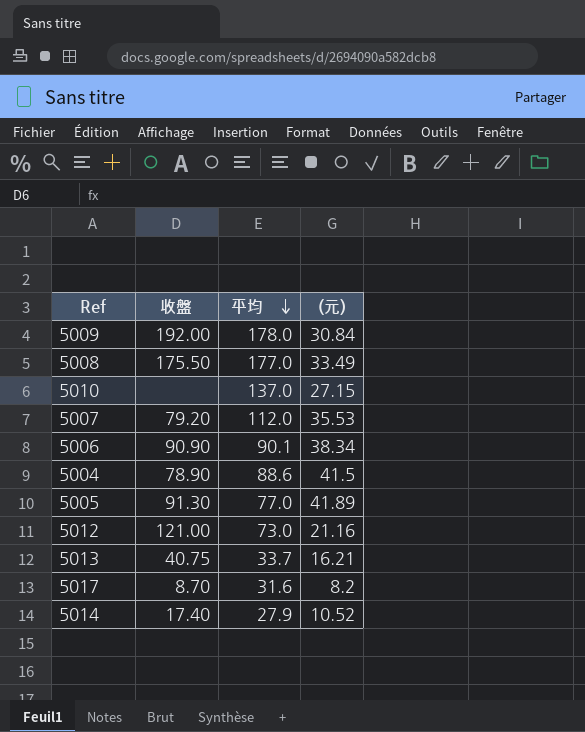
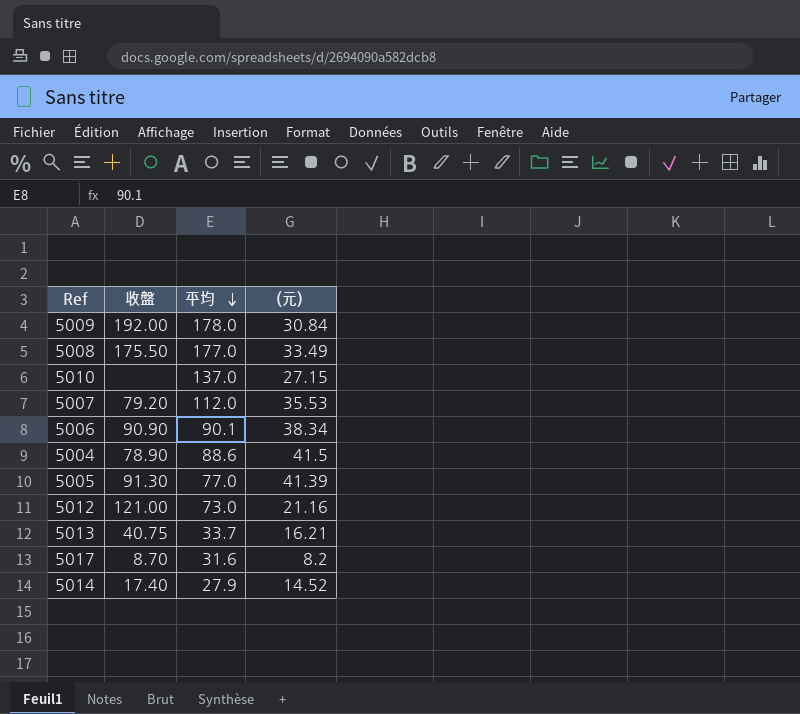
5005 | (元): 41.89 -> 41.39
5014 | (元): 10.52 -> 14.52

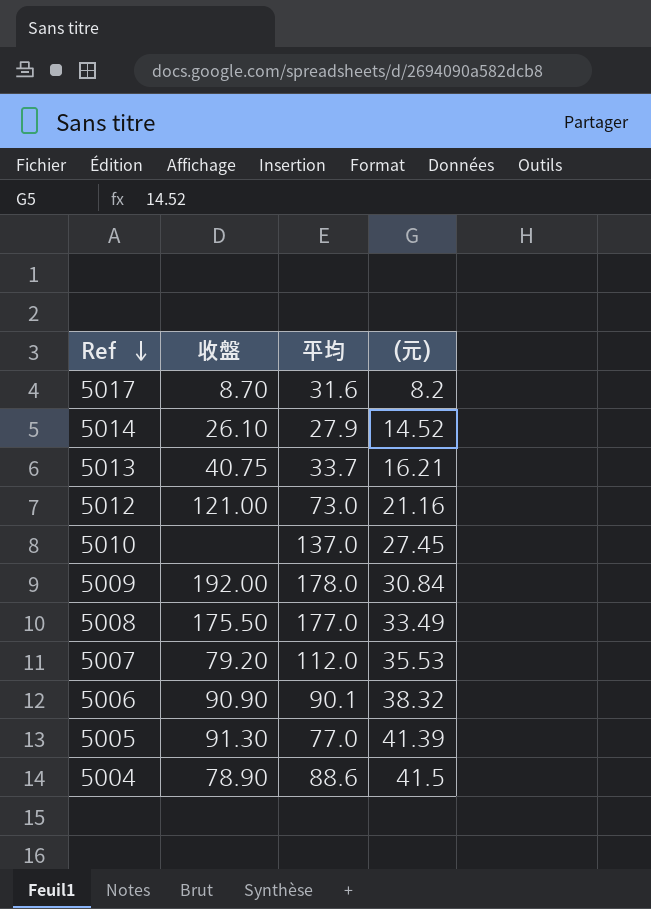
row order: 平均 descending -> Ref descending
5014 | 收盤: 17.40 -> 26.10
5010 | (元): 27.15 -> 27.45
5006 | (元): 38.34 -> 38.32

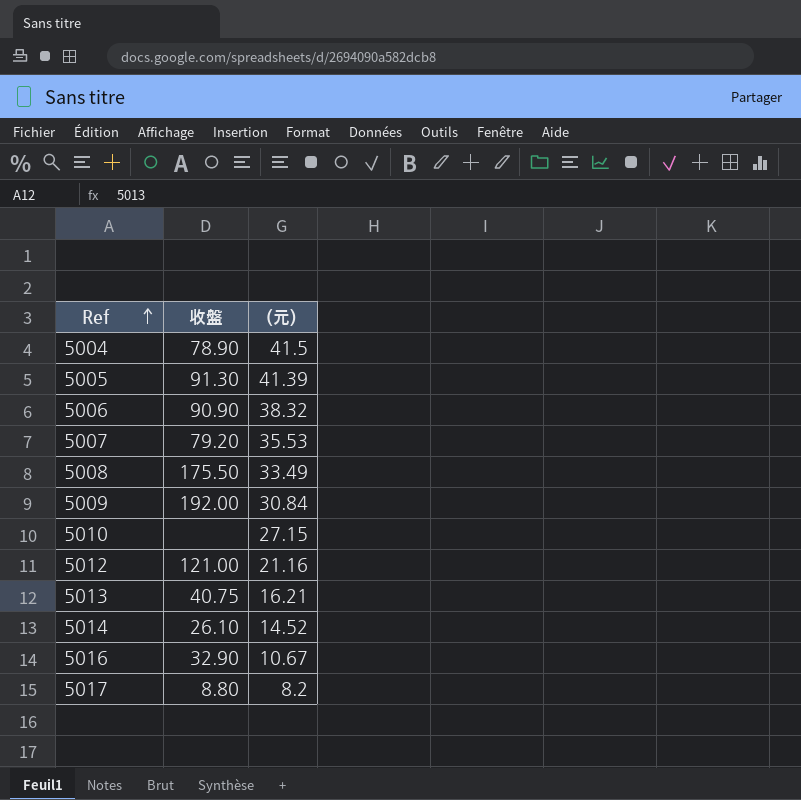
row order: Ref descending -> Ref ascending
column 平均 | position: 3 -> none
5010 | (元): 27.45 -> 27.15
row 5016: none -> 32.90 | 10.67
5017 | 收盤: 8.70 -> 8.80

